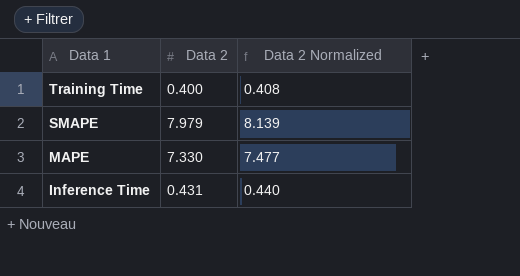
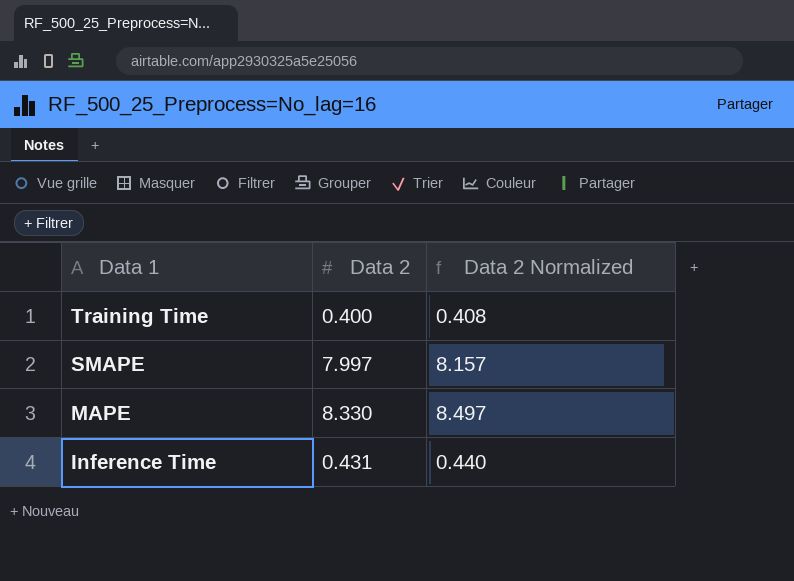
SMAPE | Data 2: 7.979 -> 7.997
SMAPE | Data 2 Normalized: 8.139 -> 8.157
MAPE | Data 2: 7.330 -> 8.330
MAPE | Data 2 Normalized: 7.477 -> 8.497

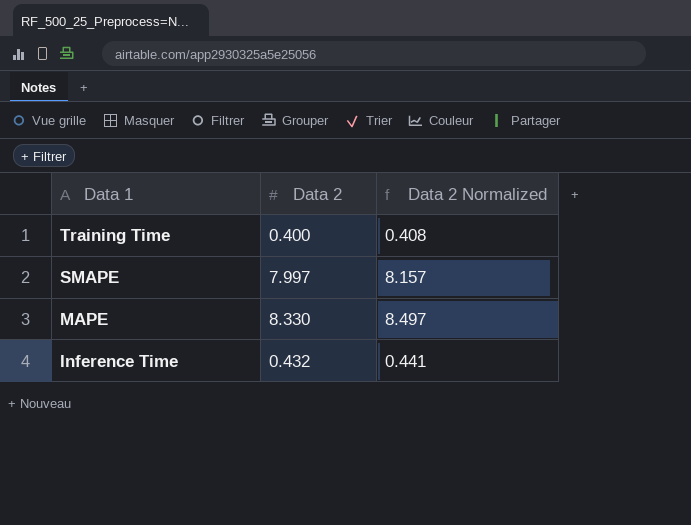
Inference Time | Data 2: 0.431 -> 0.432
Inference Time | Data 2 Normalized: 0.440 -> 0.441

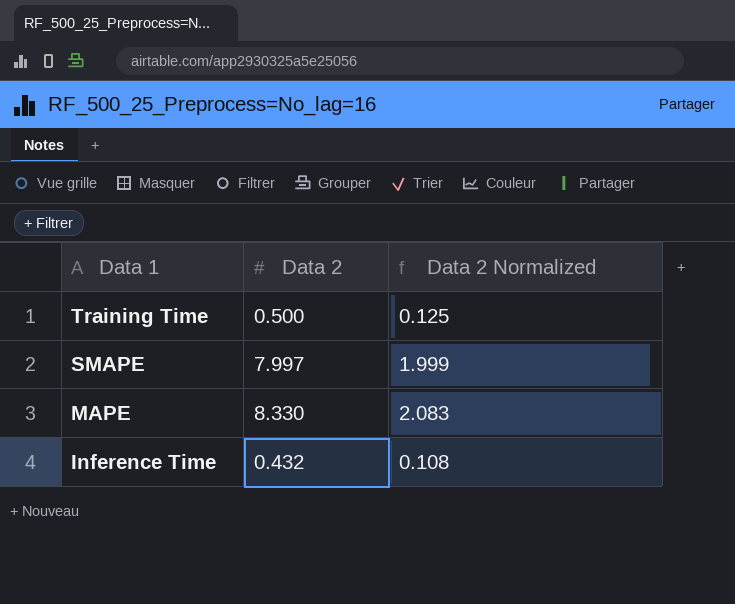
column Data 2 Normalized | formula: [Data 2] * 1.02 -> [Data 2] * 0.25
Training Time | Data 2: 0.400 -> 0.500

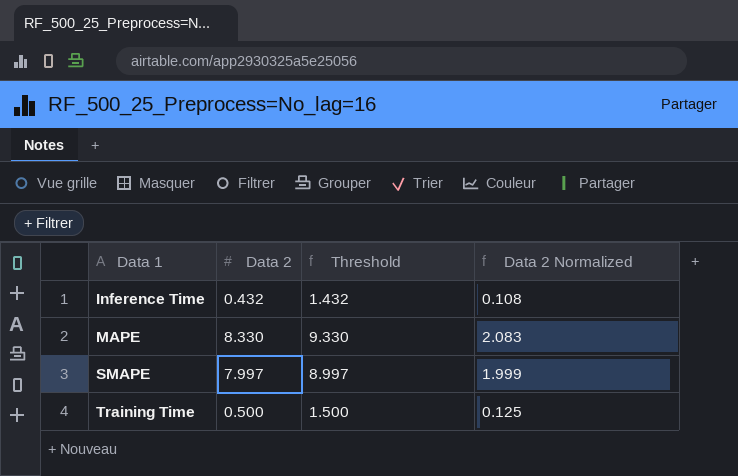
row order: Data 1 descending -> Data 1 ascending
column Threshold | formula: none -> [Data 2] + 1

